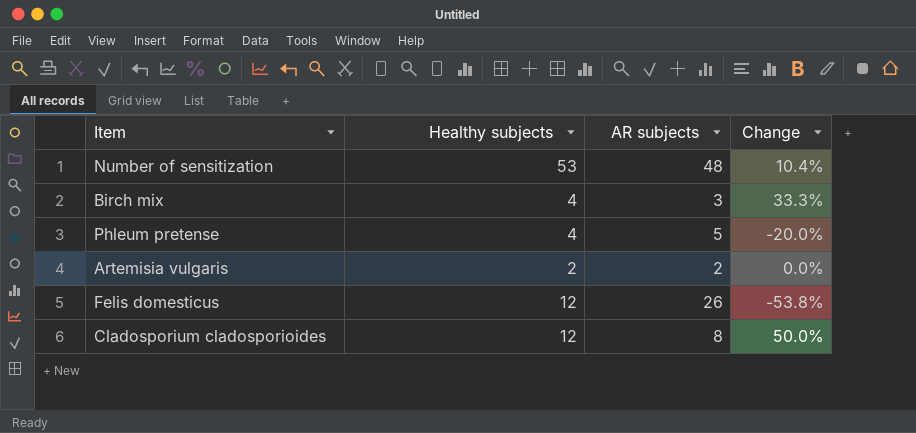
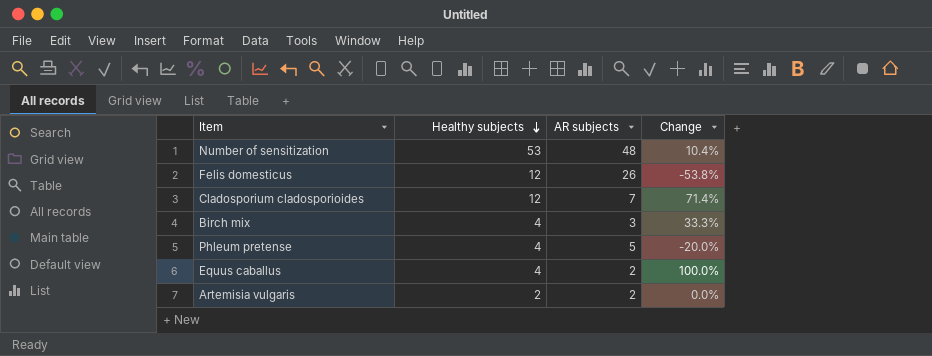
row order: none -> Healthy subjects descending
Cladosporium cladosporioides | AR subjects: 8 -> 7
Cladosporium cladosporioides | Change: 50.0% -> 71.4%
row Equus caballus: none -> 4 | 2 | 100.0%

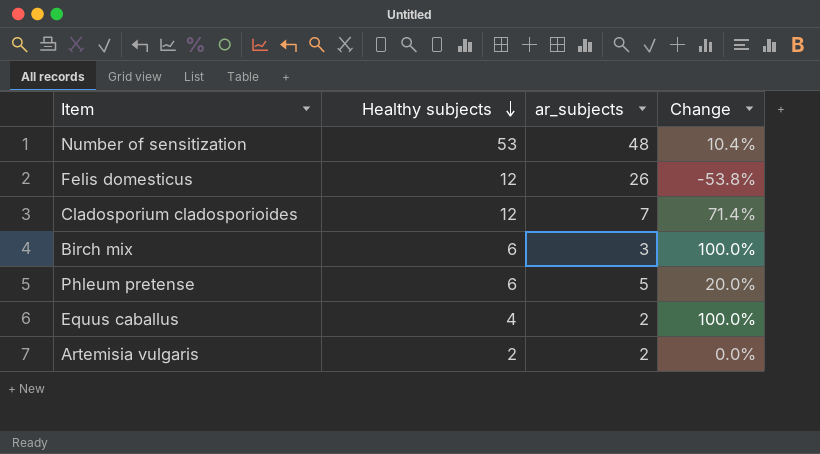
column name: AR subjects -> ar_subjects
Birch mix | Healthy subjects: 4 -> 6
Birch mix | Change: 33.3% -> 100.0%
Phleum pretense | Healthy subjects: 4 -> 6
Phleum pretense | Change: -20.0% -> 20.0%

